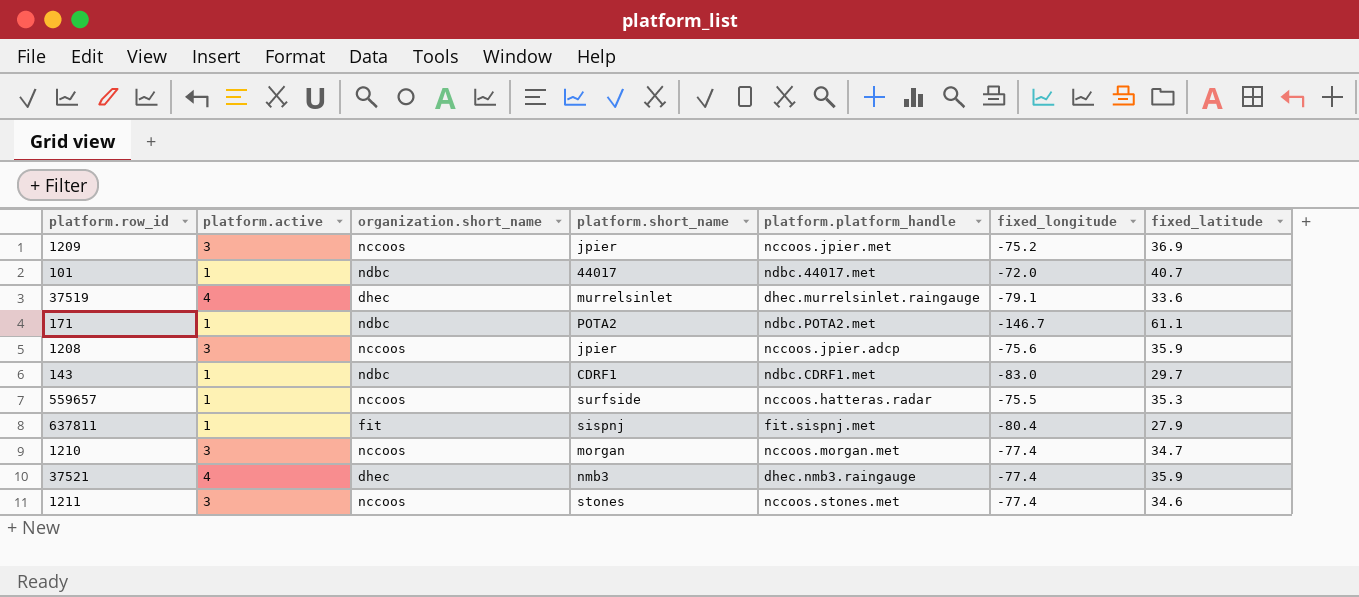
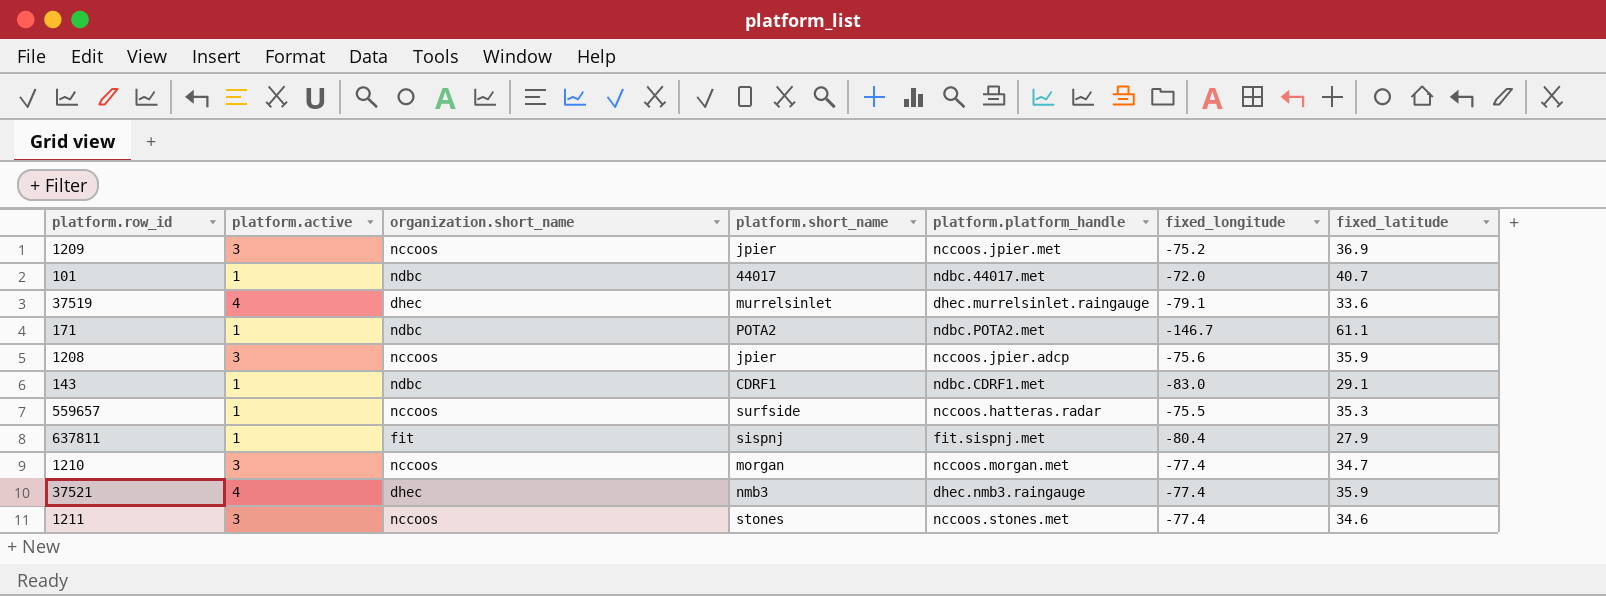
143 | fixed_latitude: 29.7 -> 29.1

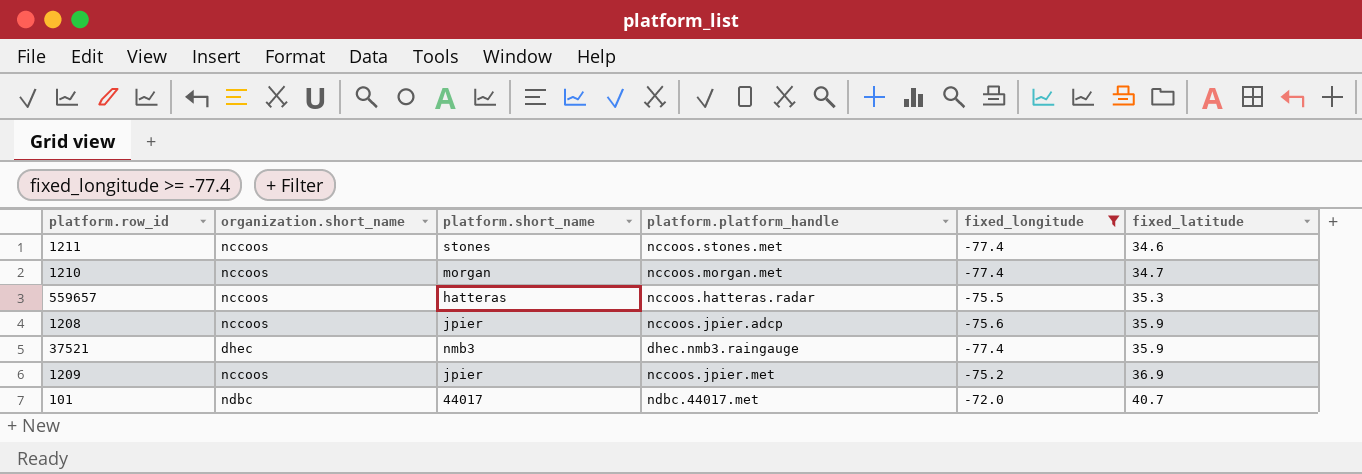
filter: none -> fixed_longitude >= -77.4
row order: none -> fixed_latitude ascending
column platform.active | position: 2 -> none
559657 | platform.short_name: surfside -> hatteras

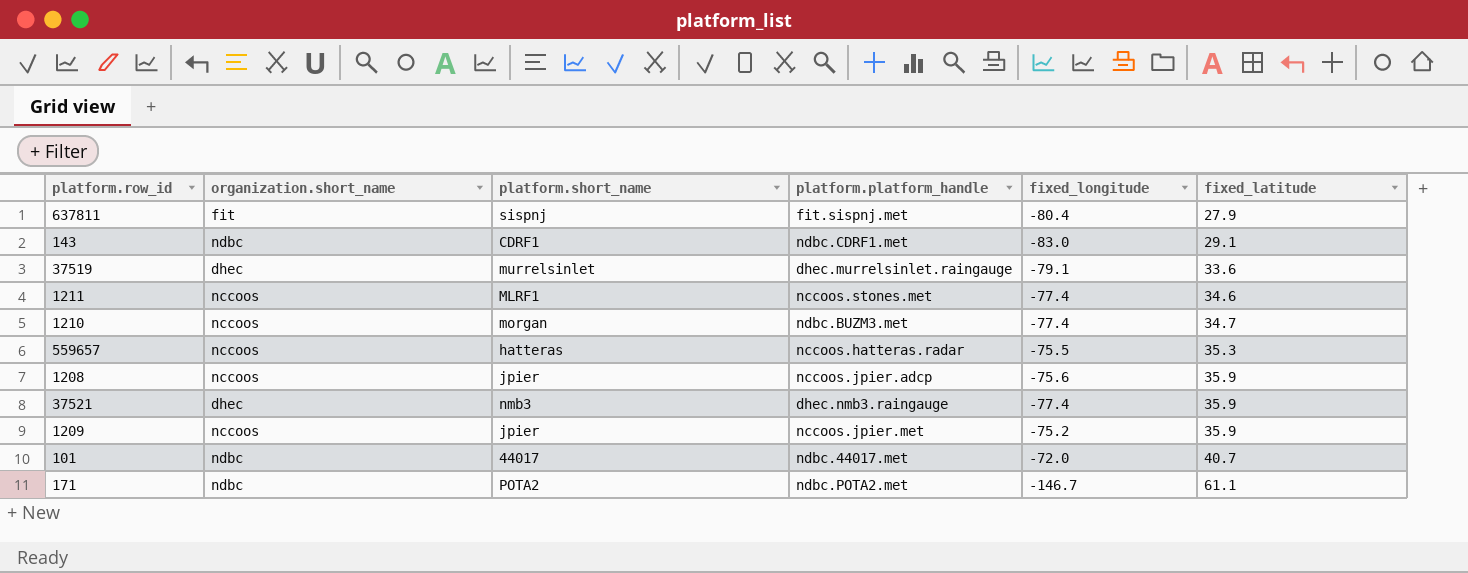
filter: fixed_longitude >= -77.4 -> none
1211 | platform.short_name: stones -> MLRF1
1210 | platform.platform_handle: nccoos.morgan.met -> ndbc.BUZM3.met
1209 | fixed_latitude: 36.9 -> 35.9

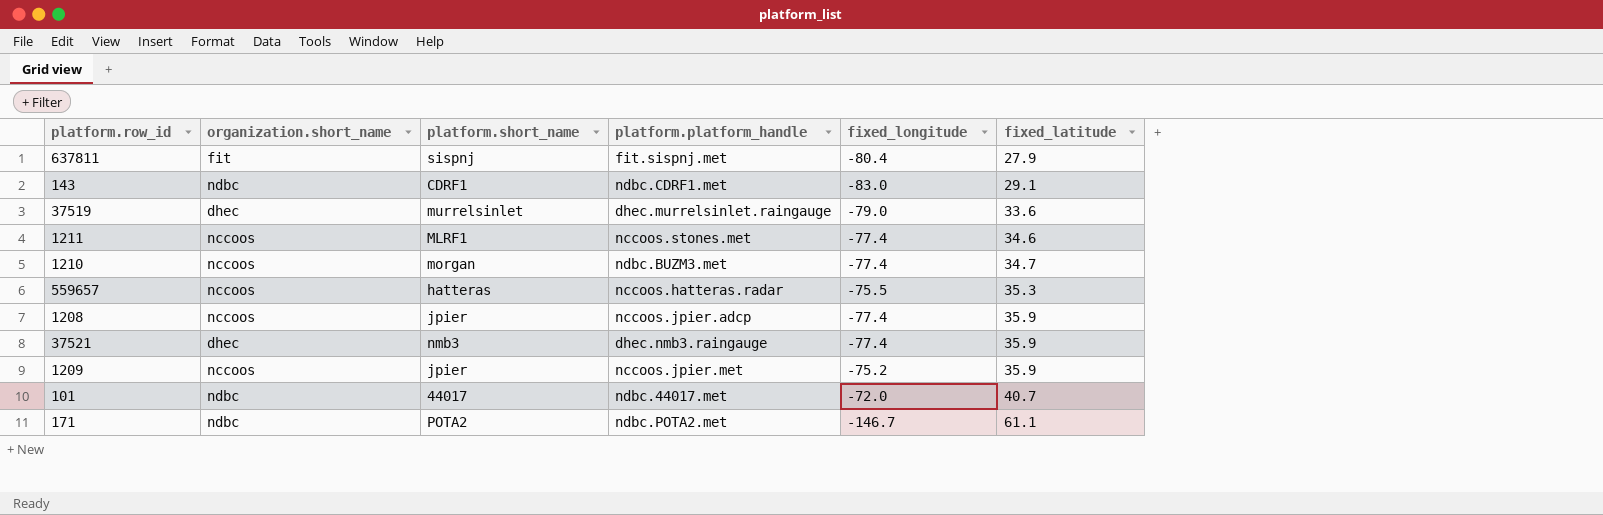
37519 | fixed_longitude: -79.1 -> -79.0
1208 | fixed_longitude: -75.6 -> -77.4

